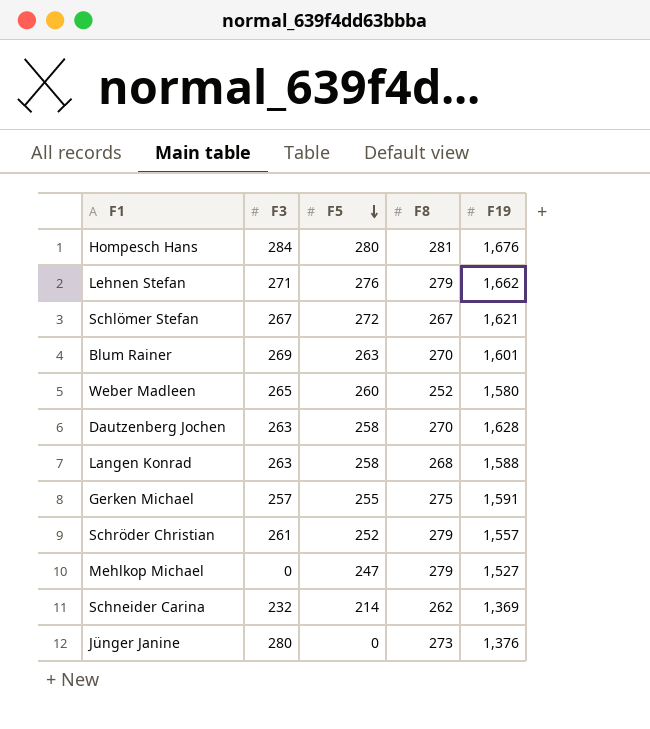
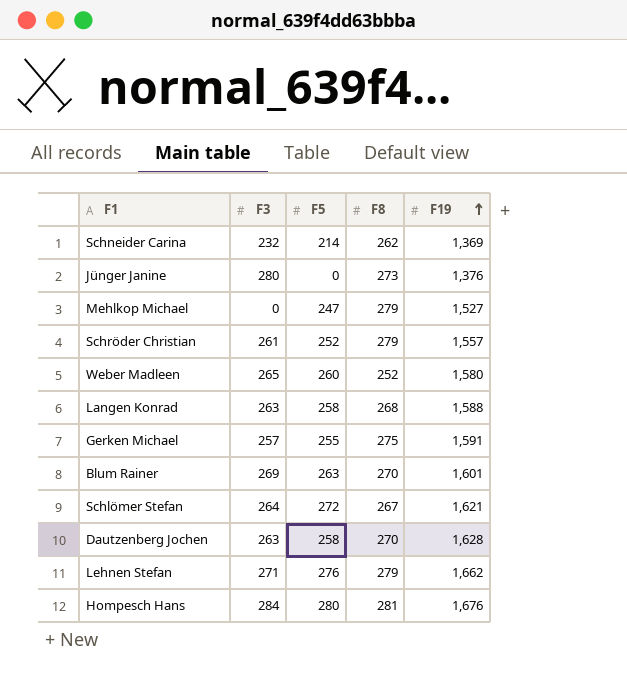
row order: F5 descending -> F19 ascending
Schlömer Stefan | F3: 267 -> 264

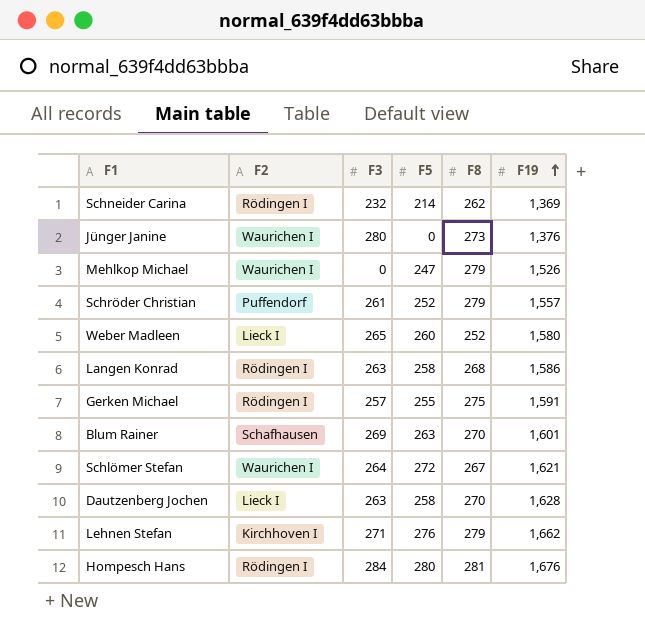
column F2 | position: none -> 2
Mehlkop Michael | F19: 1,527 -> 1,526
Langen Konrad | F19: 1,588 -> 1,586

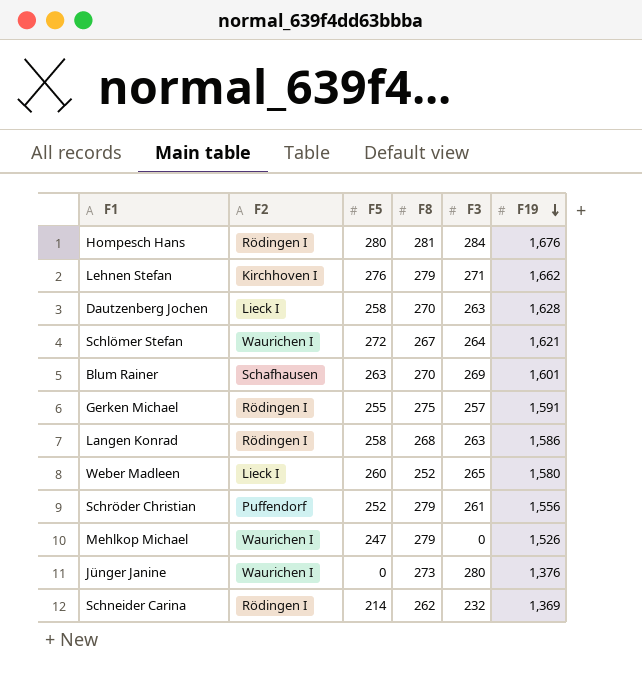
row order: F19 ascending -> F19 descending
column F3 | position: 3 -> 5
Schröder Christian | F19: 1,557 -> 1,556

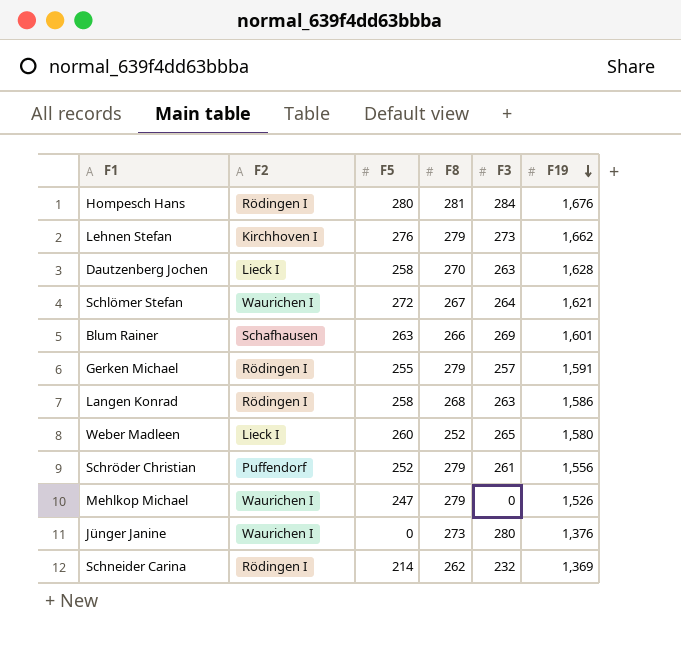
Lehnen Stefan | F3: 271 -> 273
Blum Rainer | F8: 270 -> 266
Gerken Michael | F8: 275 -> 279

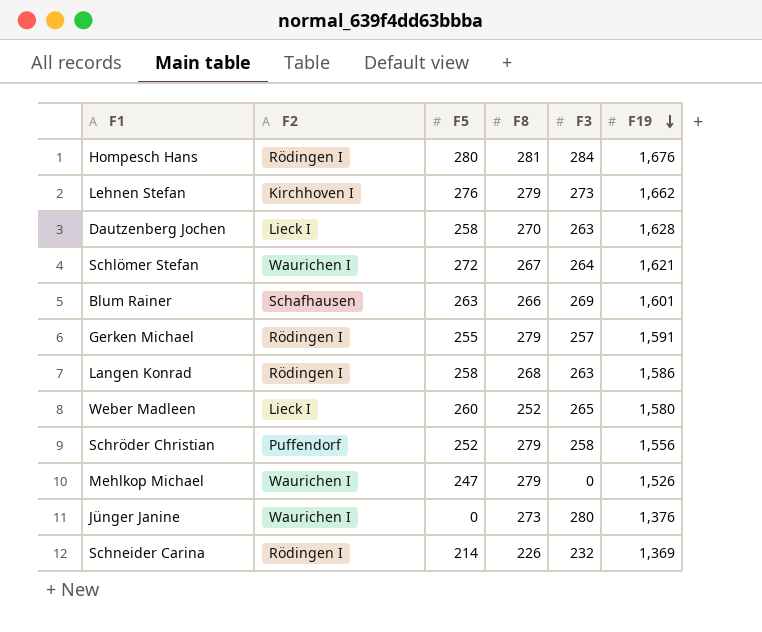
Schröder Christian | F3: 261 -> 258
Schneider Carina | F8: 262 -> 226

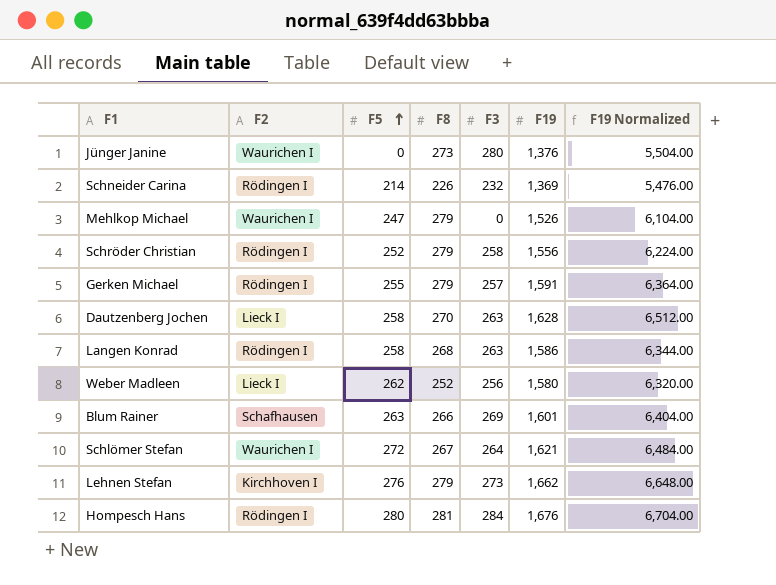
row order: F19 descending -> F5 ascending
column F19 Normalized | formula: none -> [F19] * 4
Schröder Christian | F2: Puffendorf -> Rödingen I
Weber Madleen | F5: 260 -> 262
Weber Madleen | F3: 265 -> 256

